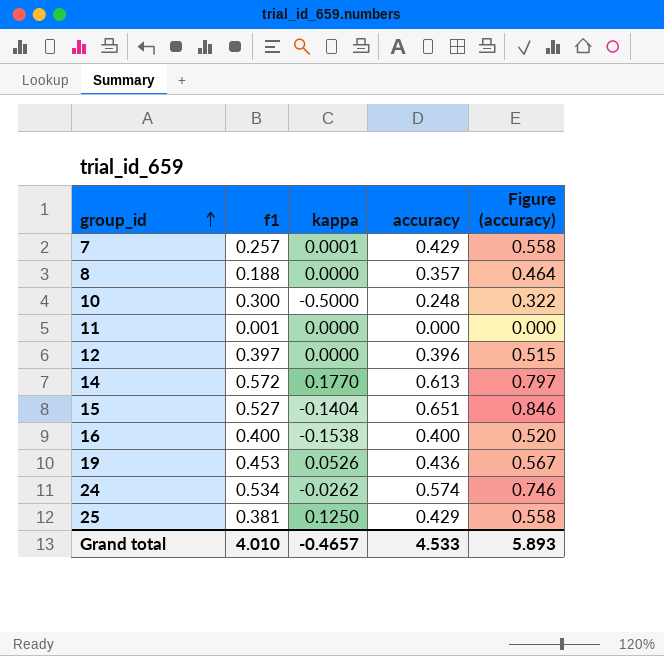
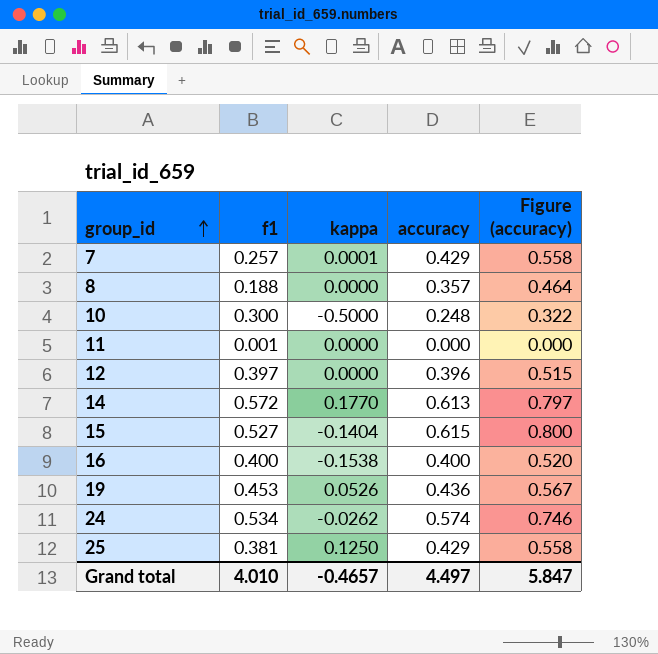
15 | accuracy: 0.651 -> 0.615
15 | Figure (accuracy): 0.846 -> 0.800
Grand total | accuracy: 4.533 -> 4.497
Grand total | Figure (accuracy): 5.893 -> 5.847

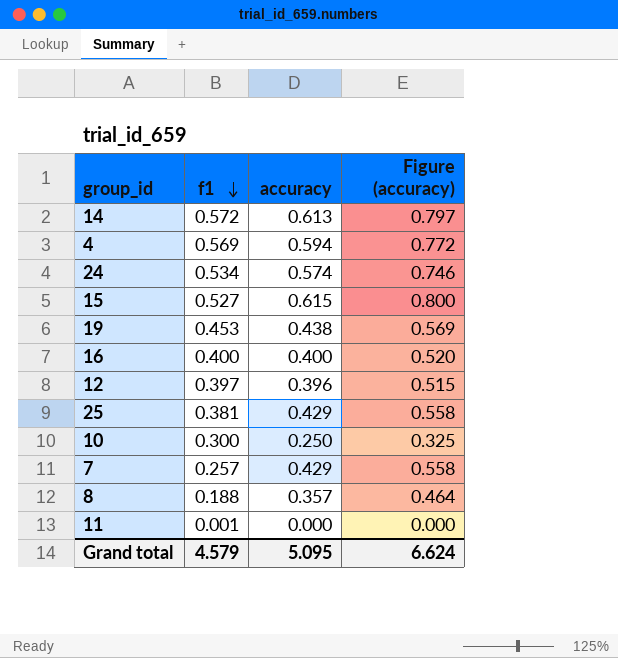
row order: group_id ascending -> f1 descending
column kappa | position: 3 -> none
row 4: none -> 0.569 | 0.594 | 0.772
19 | accuracy: 0.436 -> 0.438
19 | Figure (accuracy): 0.567 -> 0.569
10 | accuracy: 0.248 -> 0.250
10 | Figure (accuracy): 0.322 -> 0.325
Grand total | f1: 4.010 -> 4.579
Grand total | accuracy: 4.497 -> 5.095
Grand total | Figure (accuracy): 5.847 -> 6.624

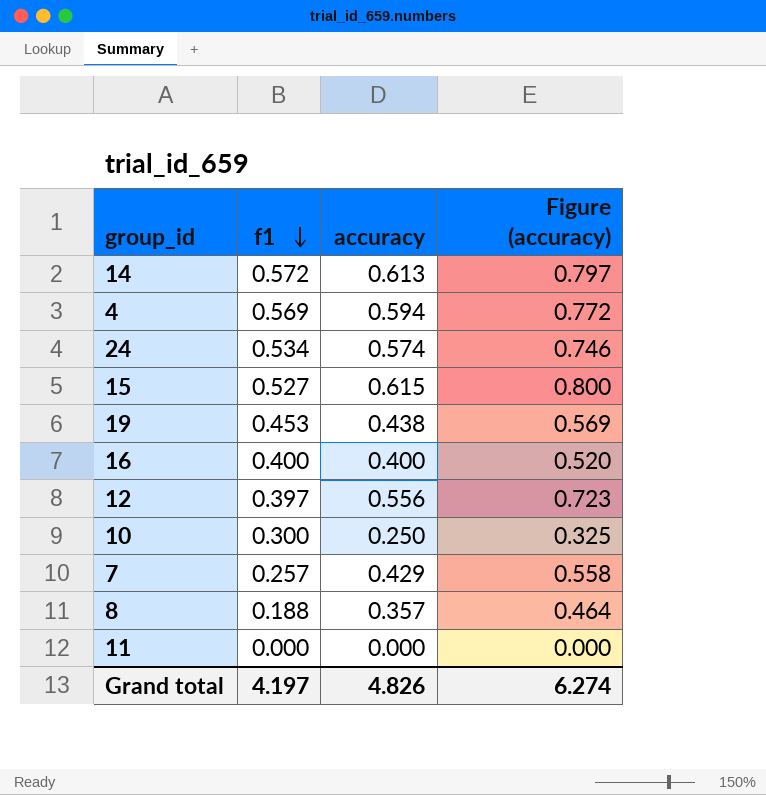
row 25: 0.381 | 0.429 | 0.558 -> none
12 | accuracy: 0.396 -> 0.556
12 | Figure (accuracy): 0.515 -> 0.723
11 | f1: 0.001 -> 0.000
Grand total | f1: 4.579 -> 4.197
Grand total | accuracy: 5.095 -> 4.826
Grand total | Figure (accuracy): 6.624 -> 6.274

